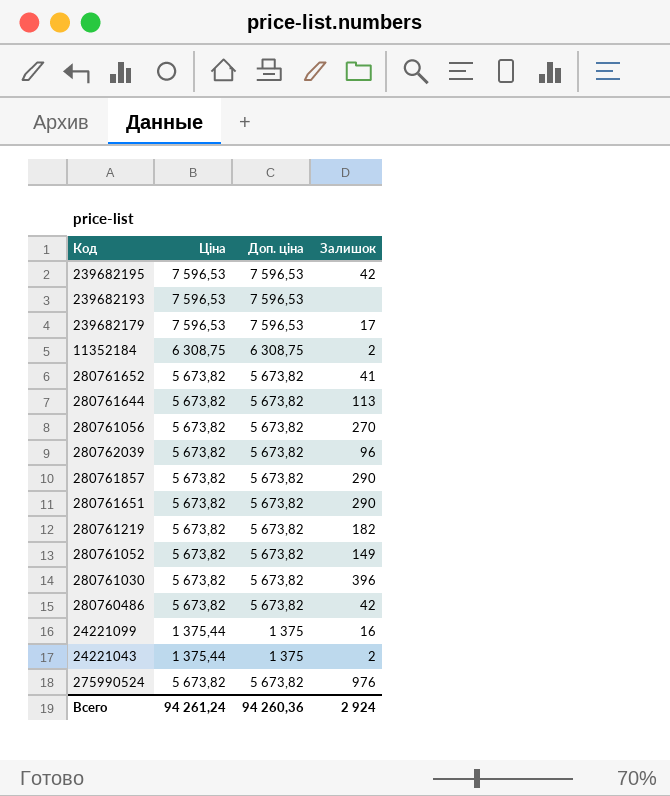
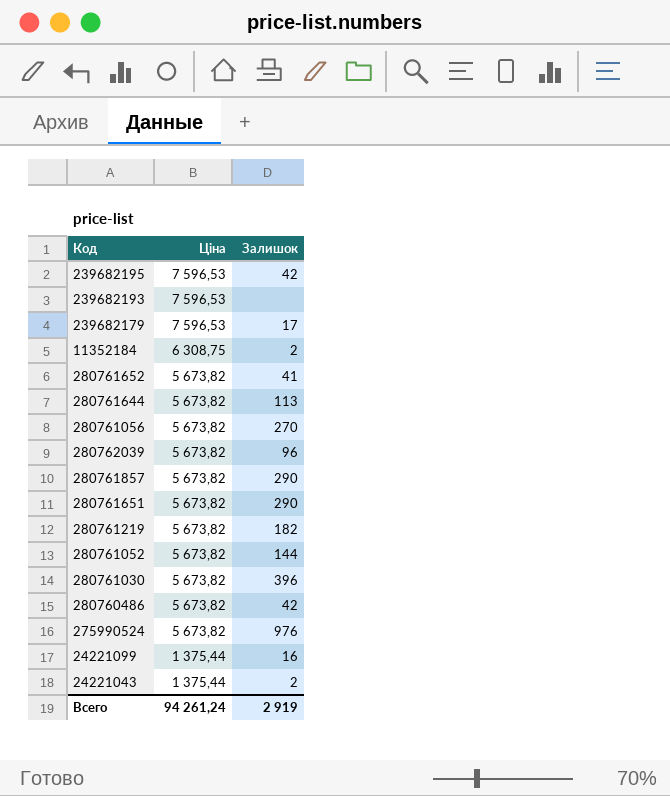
row order: none -> Ціна descending
column Доп. ціна | position: 3 -> none
280761052 | Залишок: 149 -> 144
Всего | Залишок: 2 924 -> 2 919

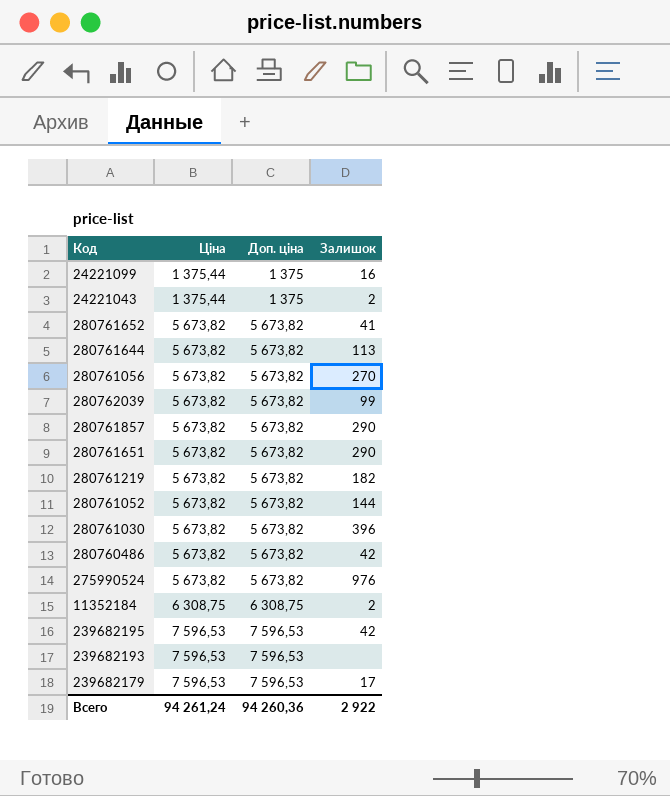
row order: Ціна descending -> Ціна ascending
column Доп. ціна | position: none -> 3
280762039 | Залишок: 96 -> 99
Всего | Залишок: 2 919 -> 2 922

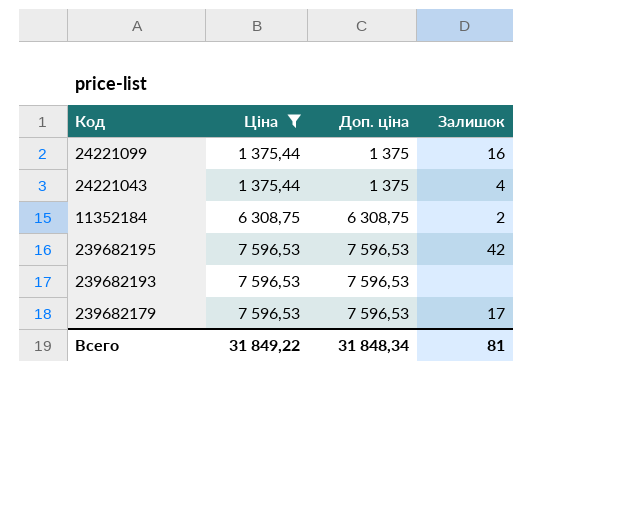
filter: none -> Ціна != 5 673,82
24221043 | Залишок: 2 -> 4
Всего | Ціна: 94 261,24 -> 31 849,22
Всего | Доп. ціна: 94 260,36 -> 31 848,34
Всего | Залишок: 2 922 -> 81

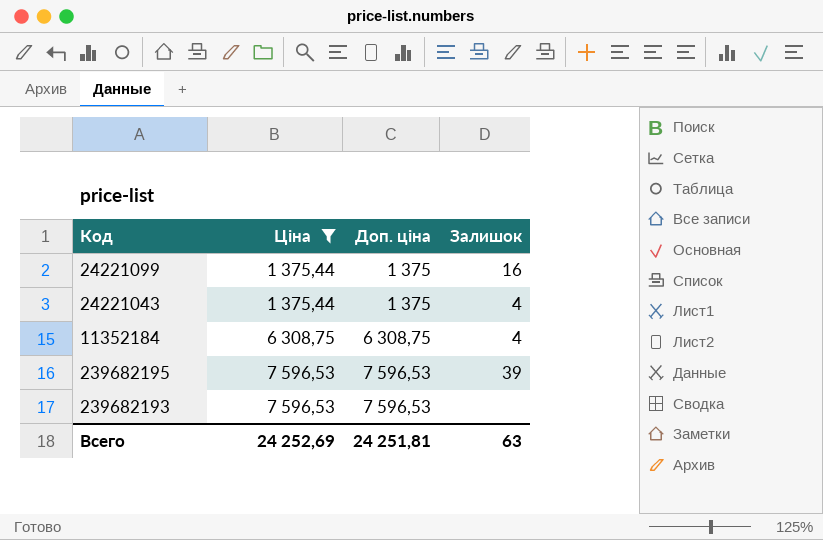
row 239682179: 7 596,53 | 7 596,53 | 17 -> none
11352184 | Залишок: 2 -> 4
239682195 | Залишок: 42 -> 39
Всего | Ціна: 31 849,22 -> 24 252,69
Всего | Доп. ціна: 31 848,34 -> 24 251,81
Всего | Залишок: 81 -> 63

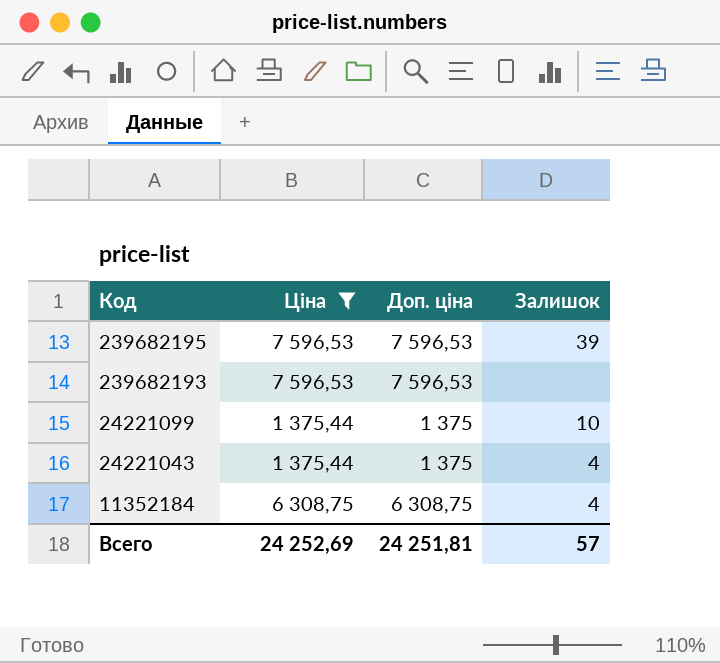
row order: Ціна ascending -> Код descending
24221099 | Залишок: 16 -> 10
Всего | Залишок: 63 -> 57

